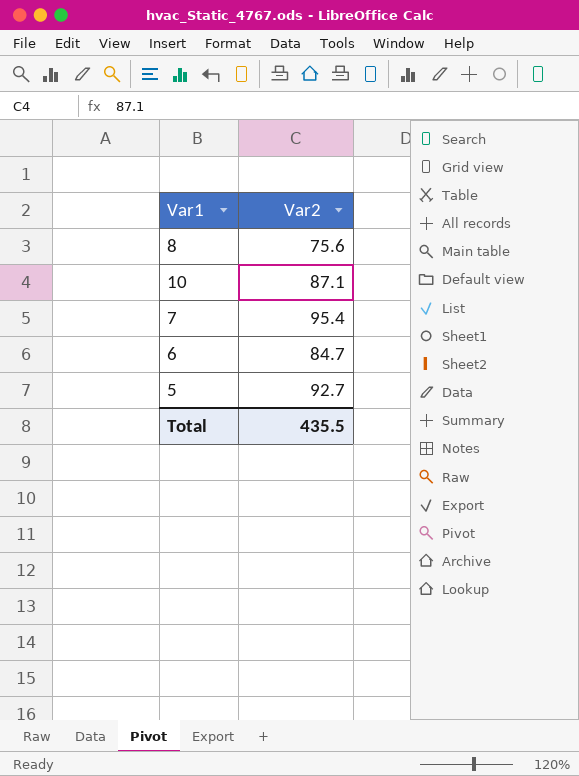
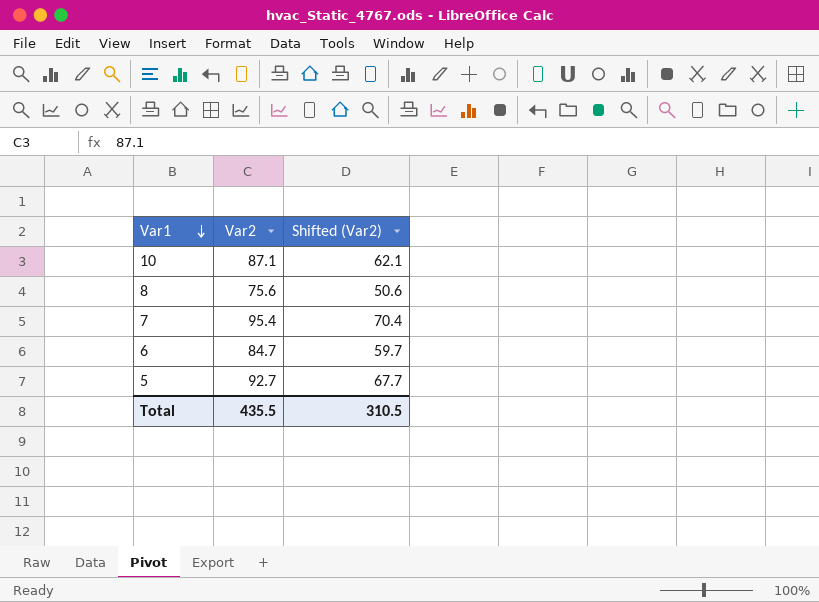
row order: none -> Var1 descending
column Shifted (Var2) | formula: none -> [Var2] - 25

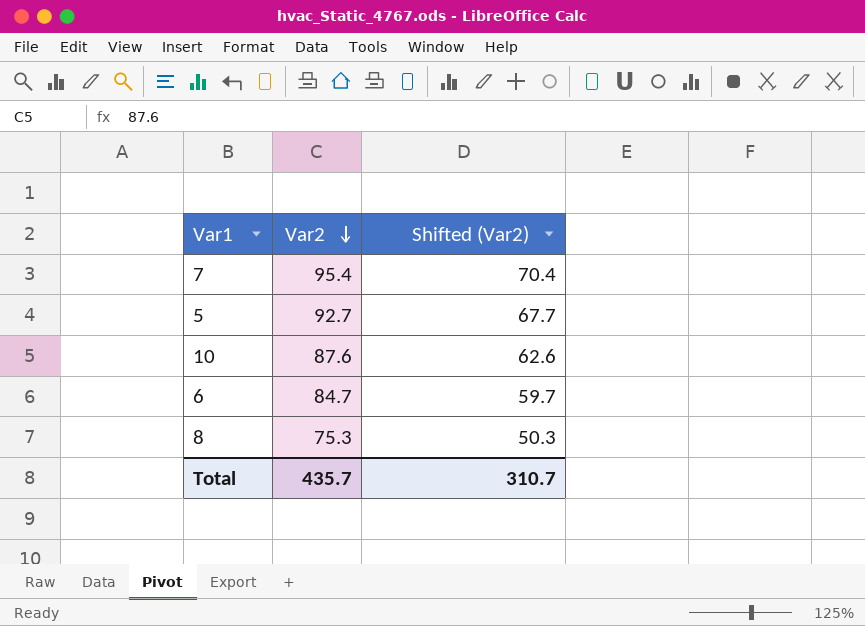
row order: Var1 descending -> Var2 descending
10 | Var2: 87.1 -> 87.6
10 | Shifted (Var2): 62.1 -> 62.6
8 | Var2: 75.6 -> 75.3
8 | Shifted (Var2): 50.6 -> 50.3
Total | Var2: 435.5 -> 435.7
Total | Shifted (Var2): 310.5 -> 310.7

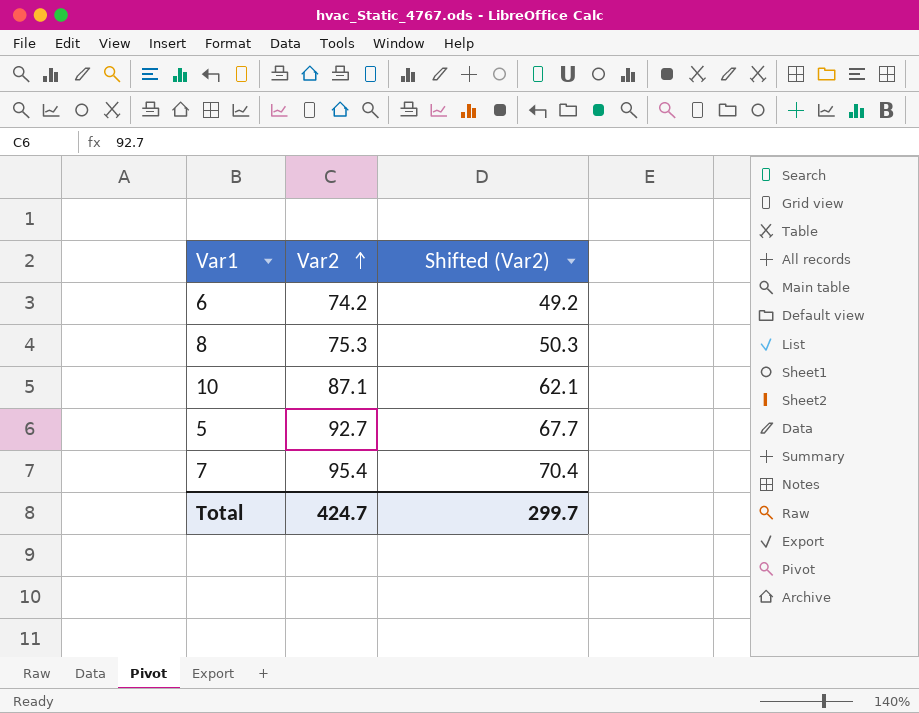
row order: Var2 descending -> Var2 ascending
6 | Var2: 84.7 -> 74.2
6 | Shifted (Var2): 59.7 -> 49.2
10 | Var2: 87.6 -> 87.1
10 | Shifted (Var2): 62.6 -> 62.1
Total | Var2: 435.7 -> 424.7
Total | Shifted (Var2): 310.7 -> 299.7

